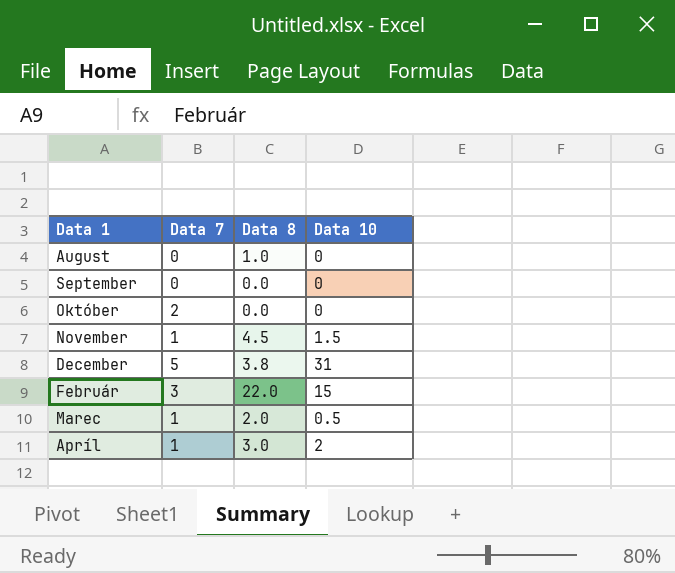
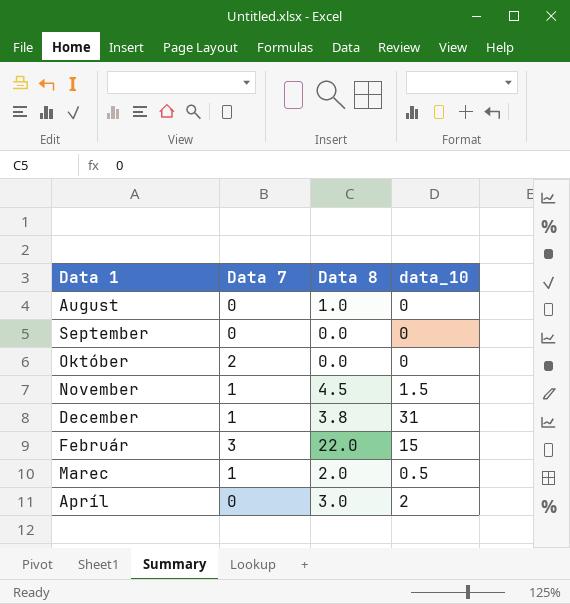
column name: Data 10 -> data_10
December | Data 7: 5 -> 1
Apríl | Data 7: 1 -> 0

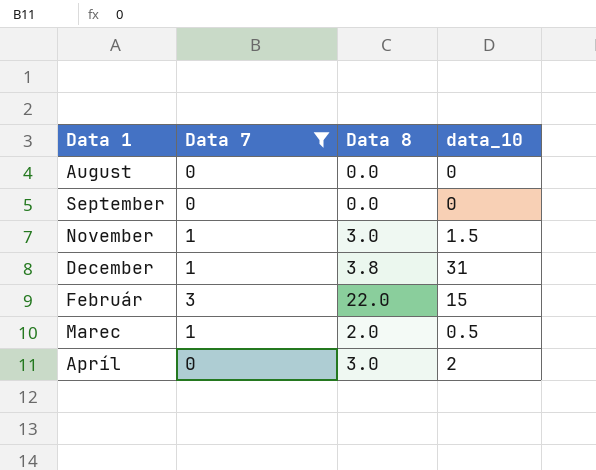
filter: none -> Data 7 != 2
August | Data 8: 1.0 -> 0.0
November | Data 8: 4.5 -> 3.0

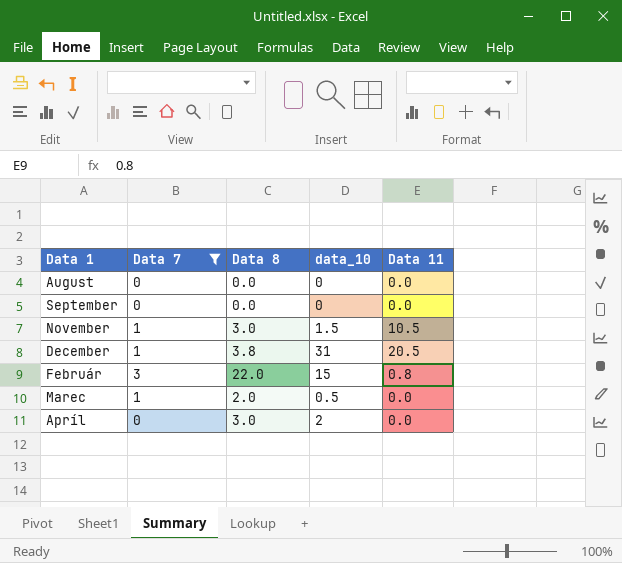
column Data 11 | position: none -> 5

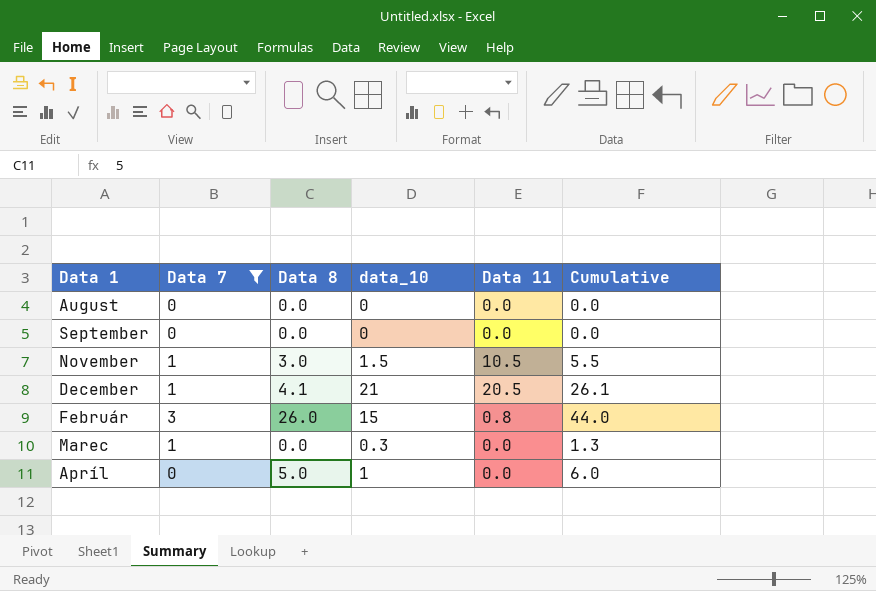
column Cumulative | formula: none -> [Data 7] + [Data 8] + [data_10]
December | Data 8: 3.8 -> 4.1
December | data_10: 31 -> 21
Február | Data 8: 22.0 -> 26.0
Marec | Data 8: 2.0 -> 0.0
Marec | data_10: 0.5 -> 0.3
Apríl | Data 8: 3.0 -> 5.0
Apríl | data_10: 2 -> 1

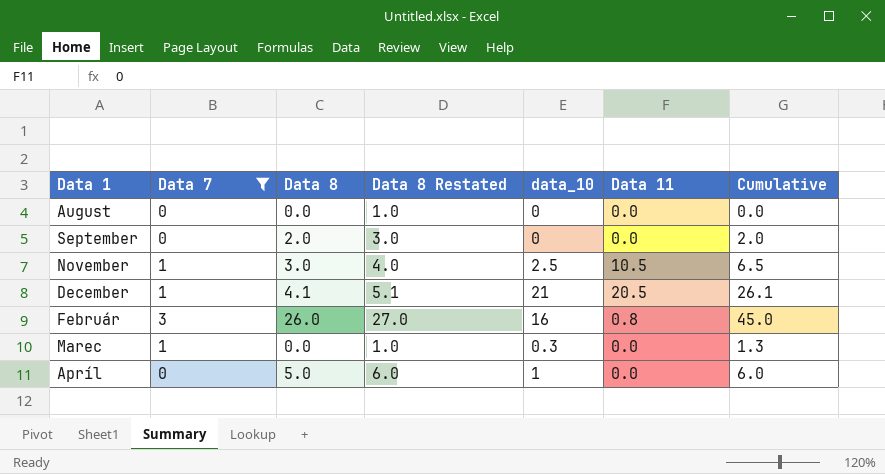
column Data 8 Restated | formula: none -> [Data 8] + 1
September | Data 8: 0.0 -> 2.0
September | Cumulative: 0.0 -> 2.0
November | data_10: 1.5 -> 2.5
November | Cumulative: 5.5 -> 6.5
Február | data_10: 15 -> 16
Február | Cumulative: 44.0 -> 45.0

